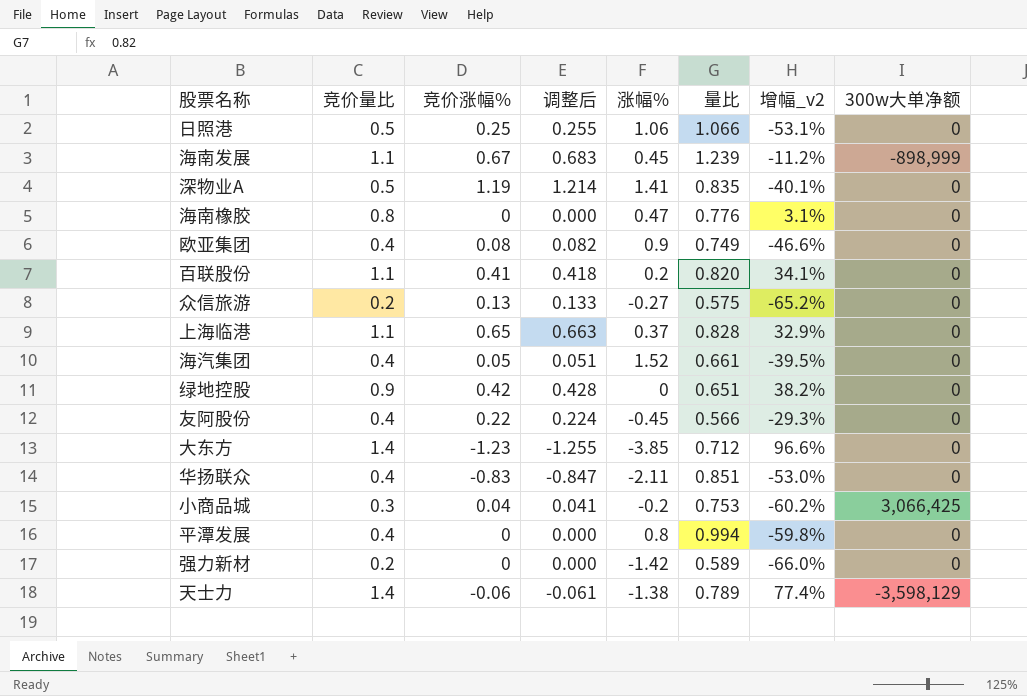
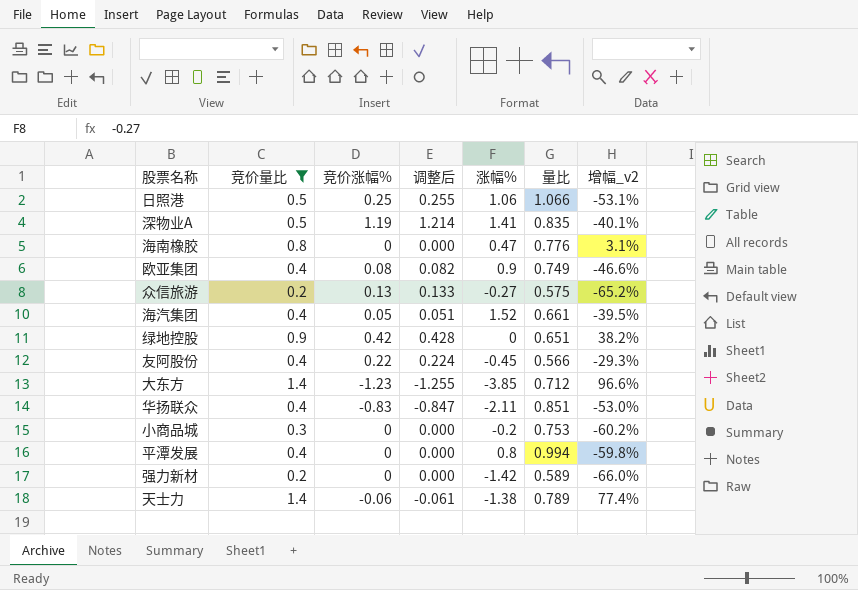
filter: none -> 竞价量比 != 1.1
column 300w大单净额 | position: 8 -> none
小商品城 | 竞价涨幅%: 0.04 -> 0
小商品城 | 调整后: 0.041 -> 0.000

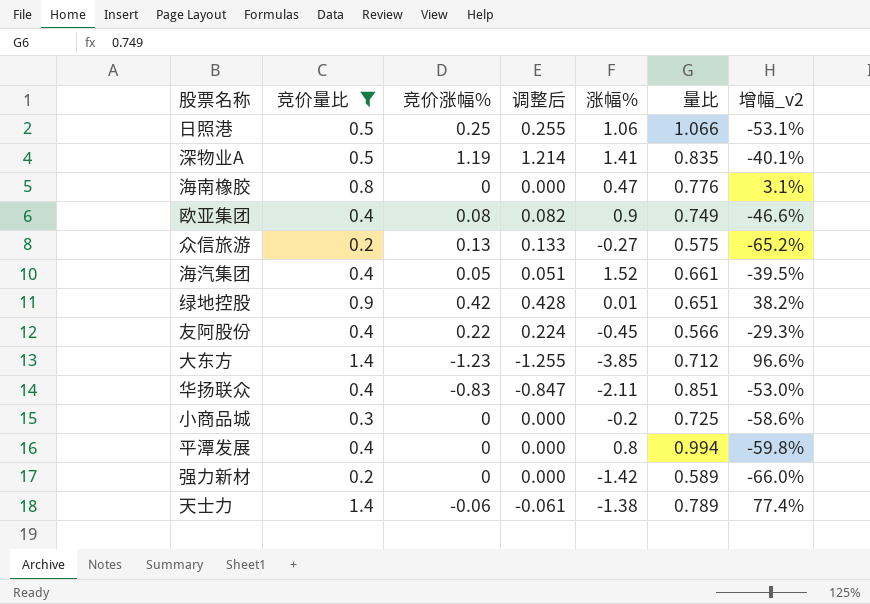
绿地控股 | 涨幅%: 0 -> 0.01
小商品城 | 量比: 0.753 -> 0.725
小商品城 | 增幅_v2: -60.2% -> -58.6%

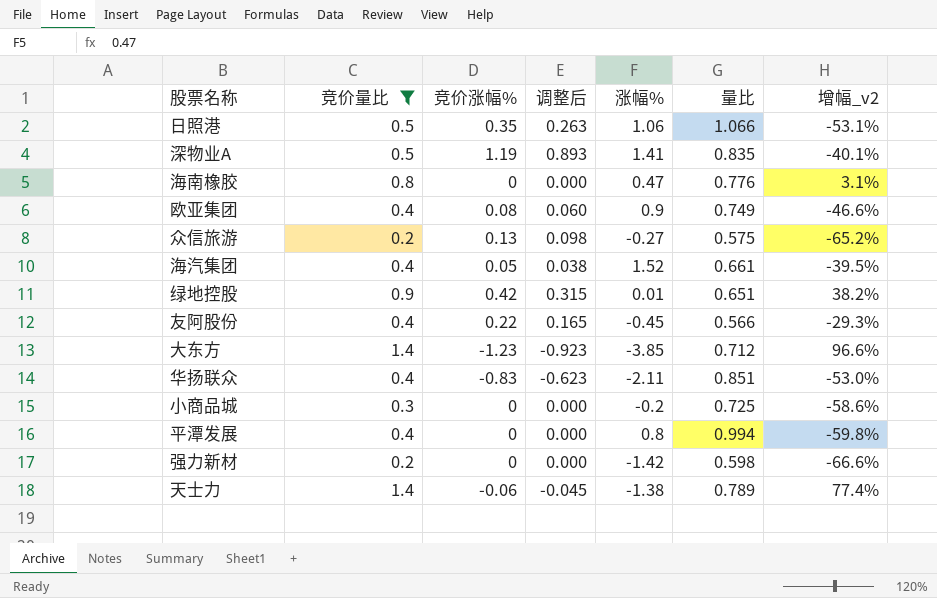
column 调整后 | formula: [竞价涨幅%] * 1.02 -> [竞价涨幅%] * 0.75
日照港 | 竞价涨幅%: 0.25 -> 0.35
强力新材 | 量比: 0.589 -> 0.598
强力新材 | 增幅_v2: -66.0% -> -66.6%

